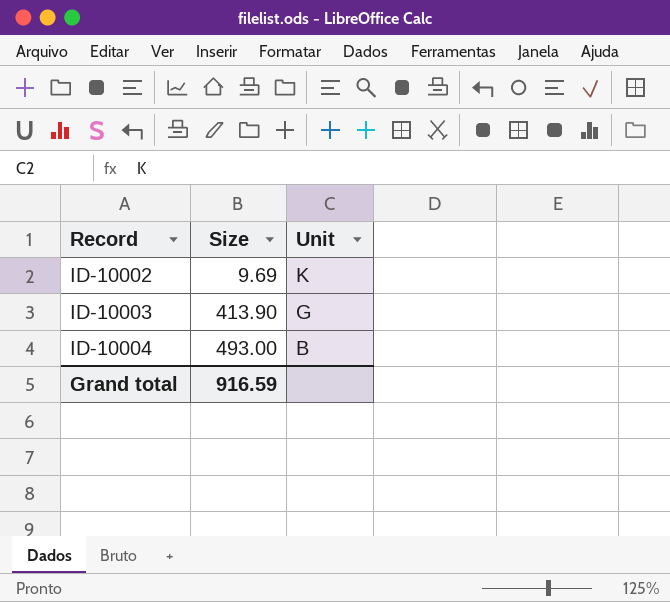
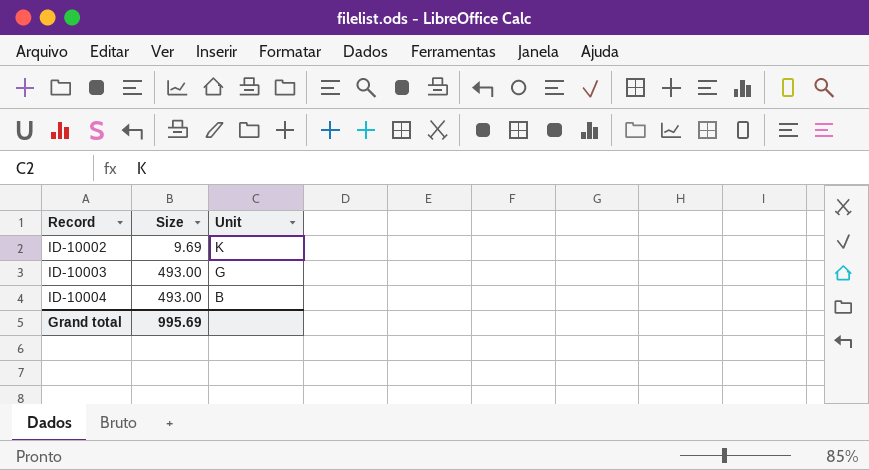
ID-10003 | Size: 413.90 -> 493.00
Grand total | Size: 916.59 -> 995.69

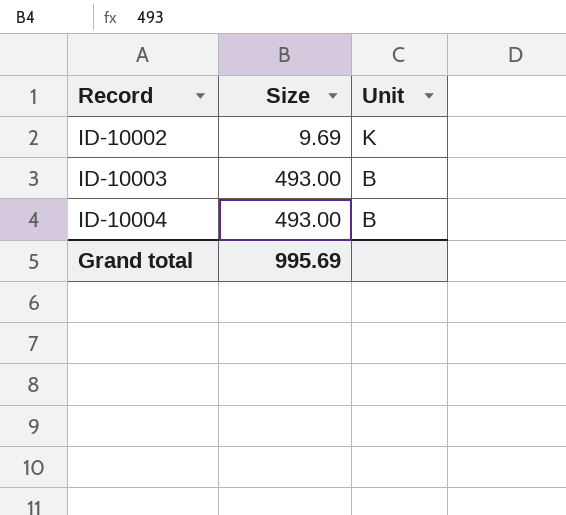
ID-10003 | Unit: G -> B

